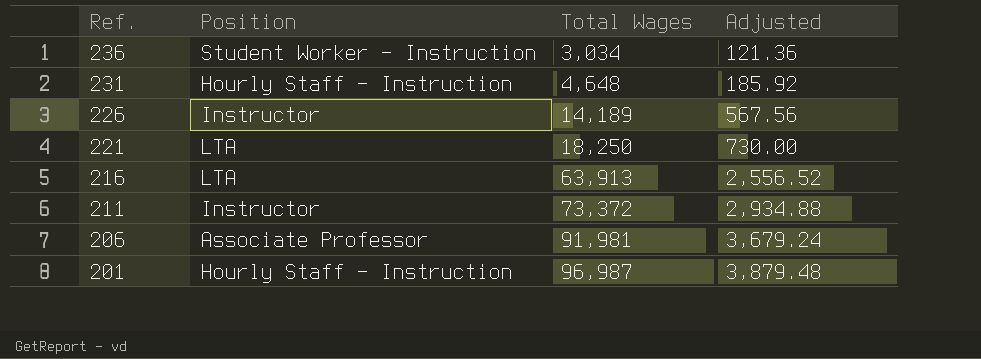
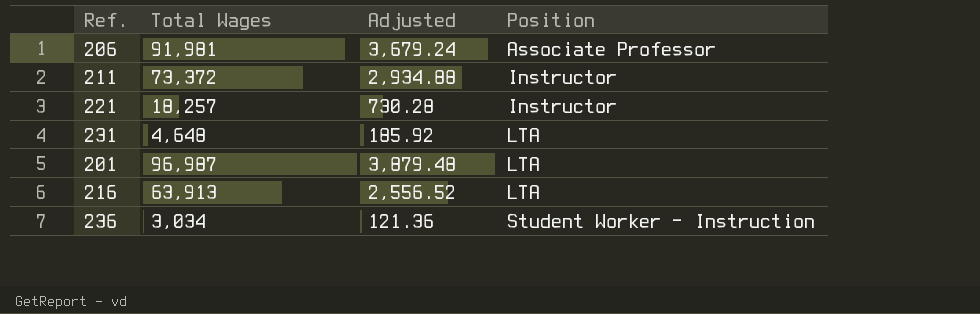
row order: Ref. descending -> Position ascending
column Position | position: 2 -> 4
row 226: Instructor | 14,189 | 567.56 -> none
221 | Total Wages: 18,250 -> 18,257
221 | Adjusted: 730.00 -> 730.28
221 | Position: LTA -> Instructor
231 | Position: Hourly Staff - Instruction -> LTA
201 | Position: Hourly Staff - Instruction -> LTA

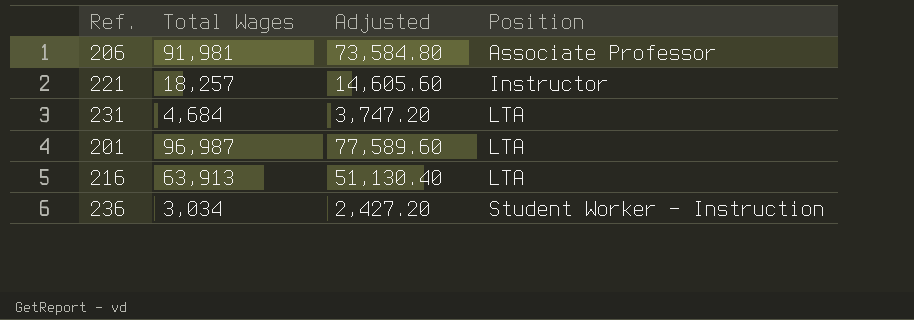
column Adjusted | formula: [Total Wages] * 0.04 -> [Total Wages] * 0.8
row 211: 73,372 | 2,934.88 | Instructor -> none
231 | Total Wages: 4,648 -> 4,684

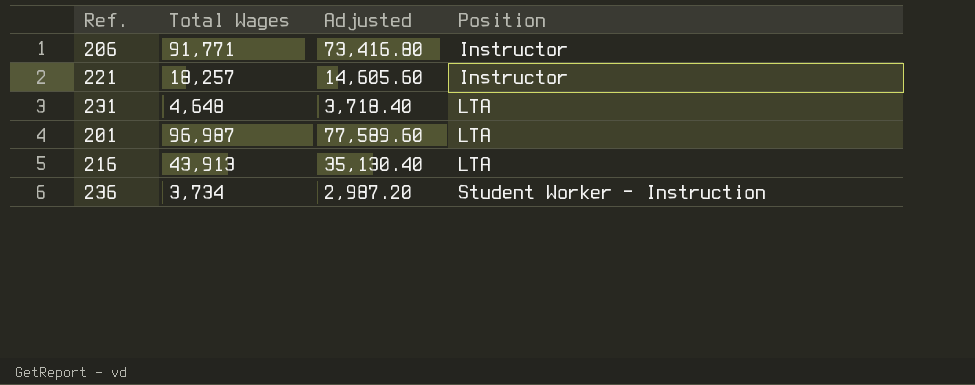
206 | Total Wages: 91,981 -> 91,771
206 | Adjusted: 73,584.80 -> 73,416.80
206 | Position: Associate Professor -> Instructor
231 | Total Wages: 4,684 -> 4,648
231 | Adjusted: 3,747.20 -> 3,718.40
216 | Total Wages: 63,913 -> 43,913
216 | Adjusted: 51,130.40 -> 35,130.40
236 | Total Wages: 3,034 -> 3,734
236 | Adjusted: 2,427.20 -> 2,987.20

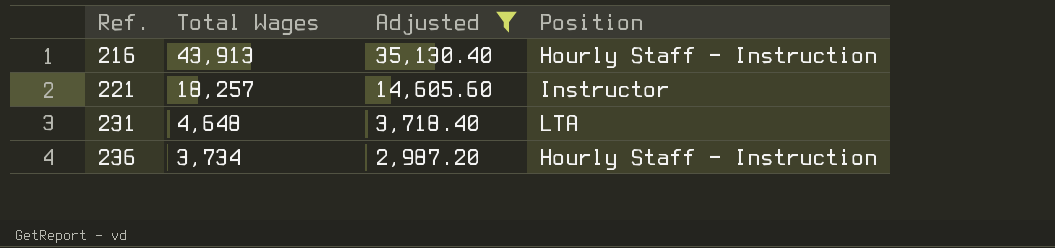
filter: none -> Adjusted <= 35,130.40
row order: Position ascending -> Ref. ascending
216 | Position: LTA -> Hourly Staff - Instruction
236 | Position: Student Worker - Instruction -> Hourly Staff - Instruction

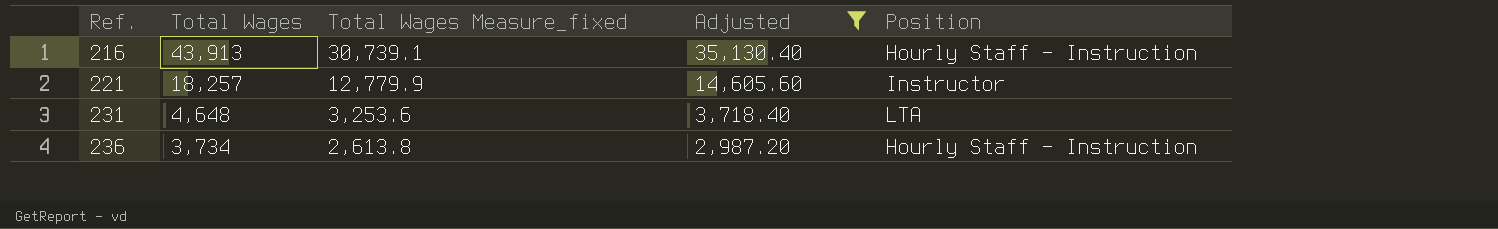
column Total Wages Measure_fixed | formula: none -> [Total Wages] * 0.7

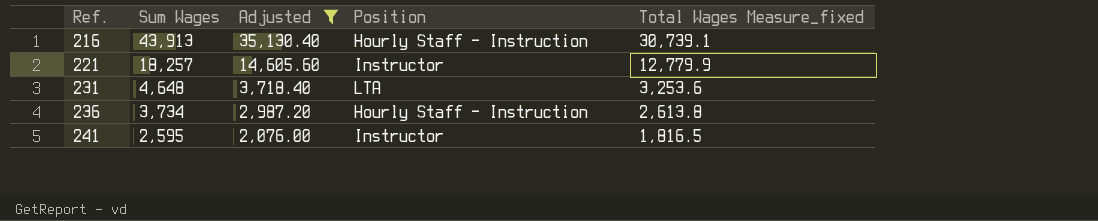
column name: Total Wages -> Sum Wages
column Total Wages Measure_fixed | position: 3 -> 5
row 241: none -> 2,595 | 2,076.00 | Instructor | 1,816.5

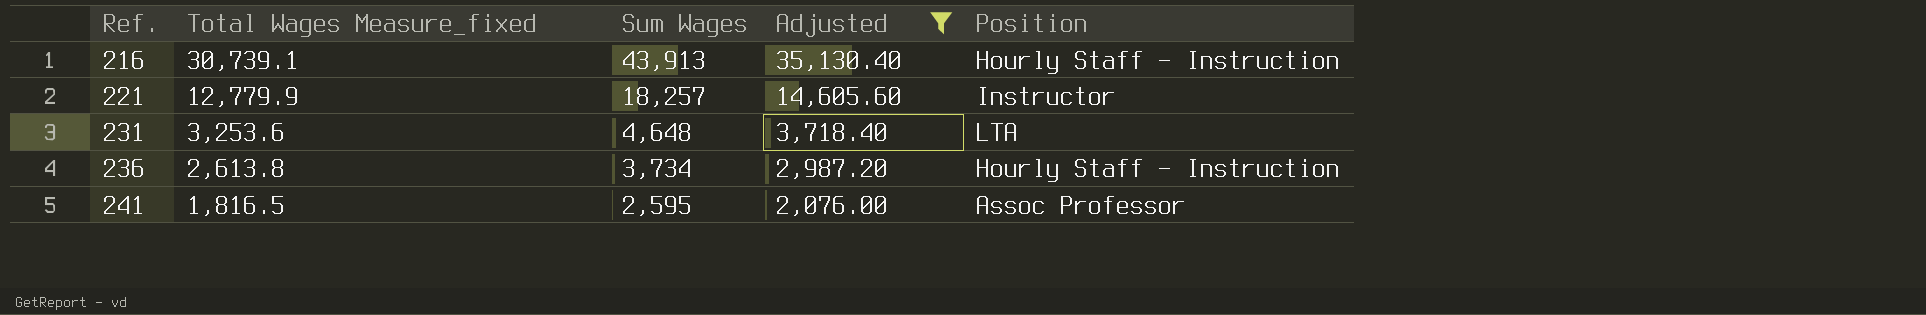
column Total Wages Measure_fixed | position: 5 -> 2
241 | Position: Instructor -> Assoc Professor

